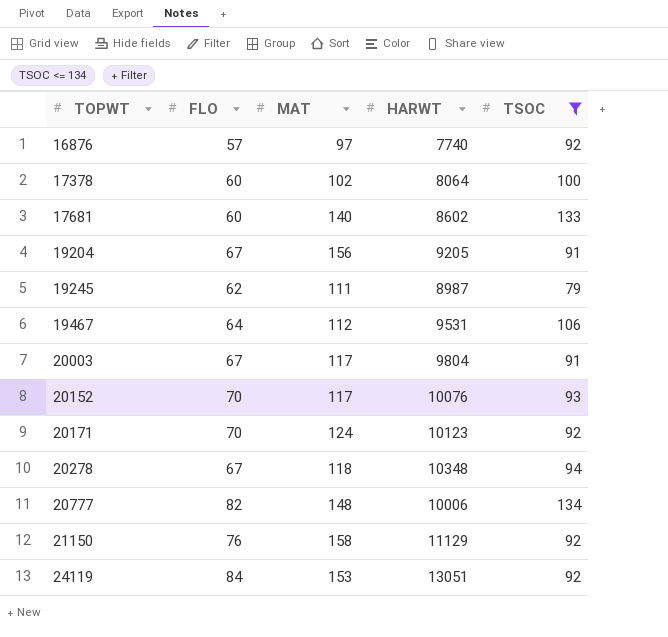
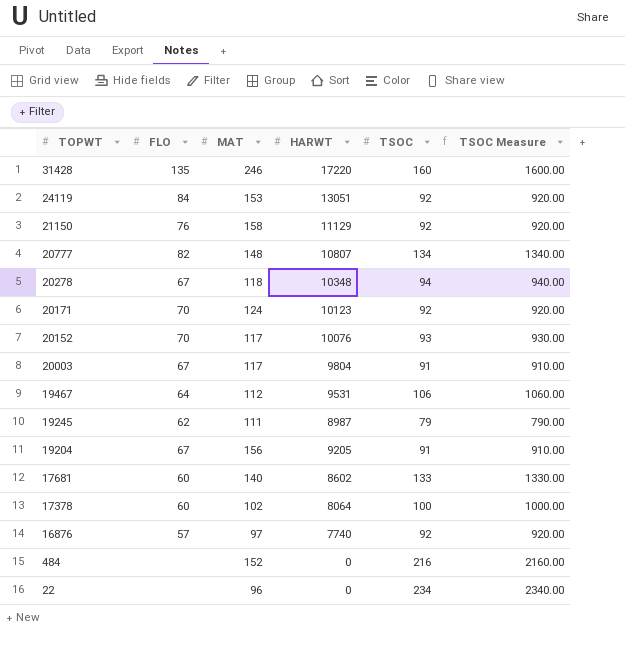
filter: TSOC <= 134 -> none
row order: TOPWT ascending -> TOPWT descending
column TSOC Measure | formula: none -> [TSOC] * 10
20777 | HARWT: 10006 -> 10807

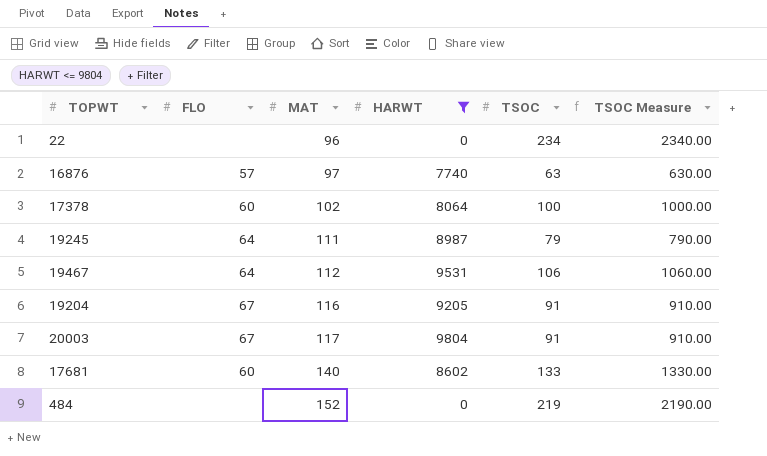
filter: none -> HARWT <= 9804
row order: TOPWT descending -> MAT ascending
16876 | TSOC: 92 -> 63
16876 | TSOC Measure: 920.00 -> 630.00
19245 | FLO: 62 -> 64
19204 | MAT: 156 -> 116
484 | TSOC: 216 -> 219
484 | TSOC Measure: 2160.00 -> 2190.00

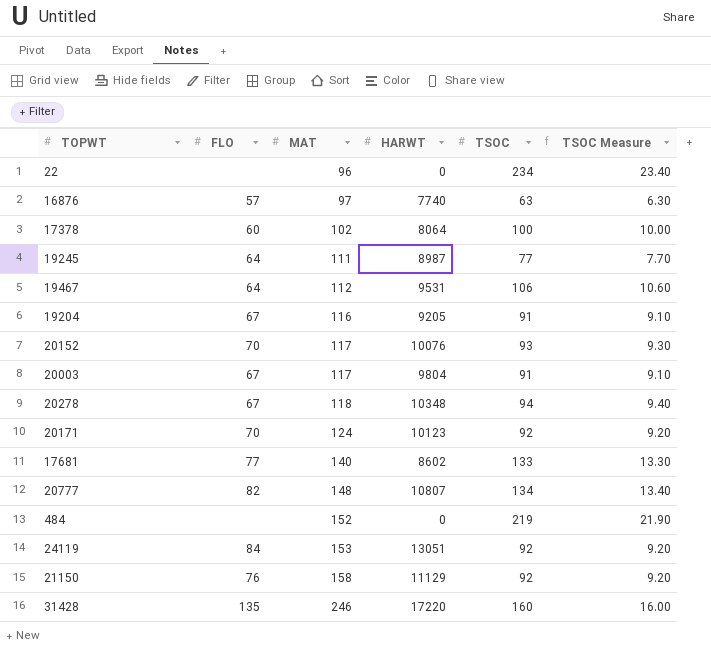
filter: HARWT <= 9804 -> none
column TSOC Measure | formula: [TSOC] * 10 -> [TSOC] * 0.1
19245 | TSOC: 79 -> 77
17681 | FLO: 60 -> 77

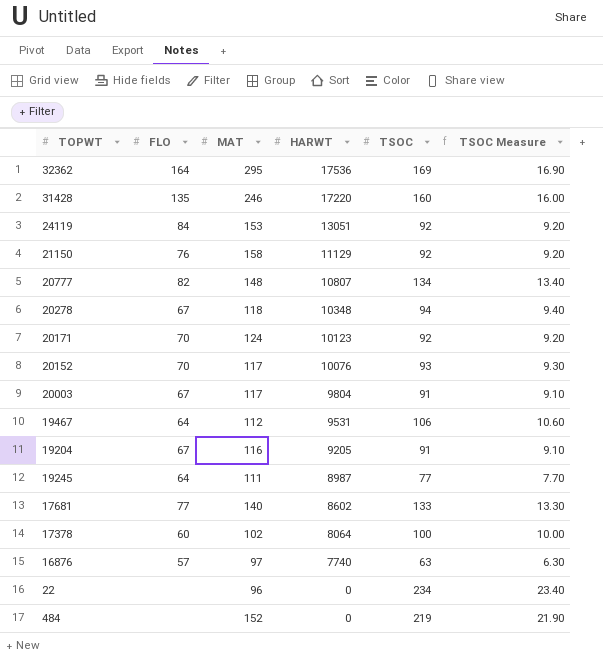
row order: MAT ascending -> HARWT descending
row 32362: none -> 164 | 295 | 17536 | 169 | 16.90

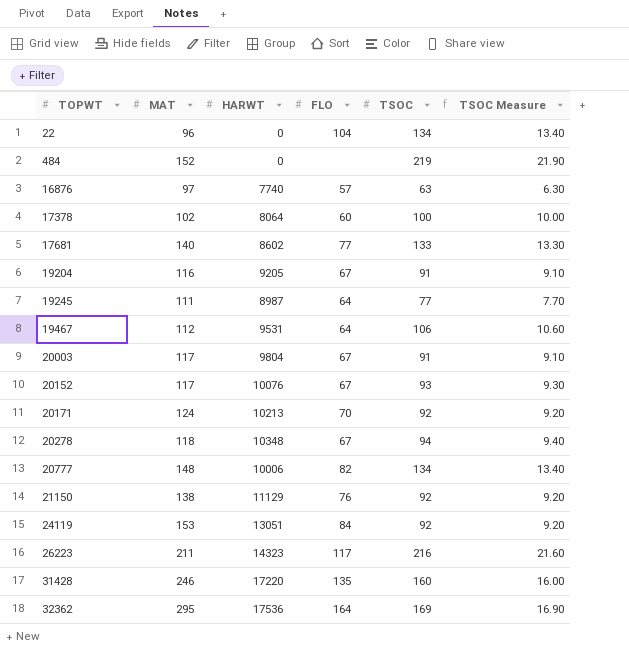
row order: HARWT descending -> TOPWT ascending
column FLO | position: 2 -> 4
22 | FLO: none -> 104
22 | TSOC: 234 -> 134
22 | TSOC Measure: 23.40 -> 13.40
20152 | FLO: 70 -> 67
20171 | HARWT: 10123 -> 10213
20777 | HARWT: 10807 -> 10006
21150 | MAT: 158 -> 138
row 26223: none -> 211 | 14323 | 117 | 216 | 21.60

